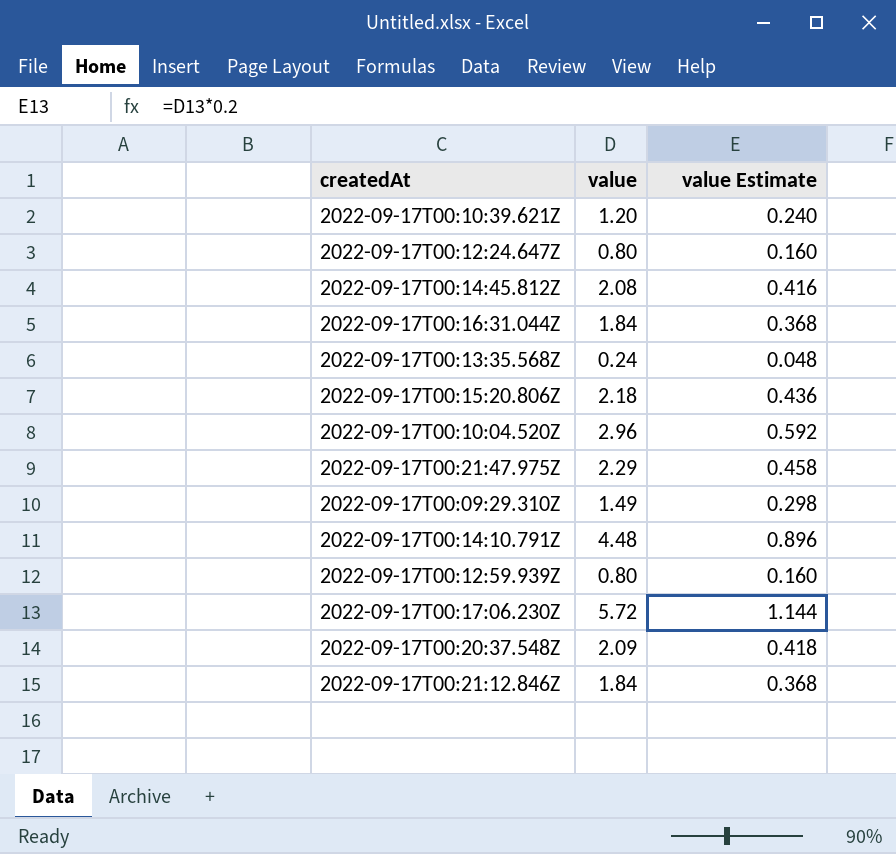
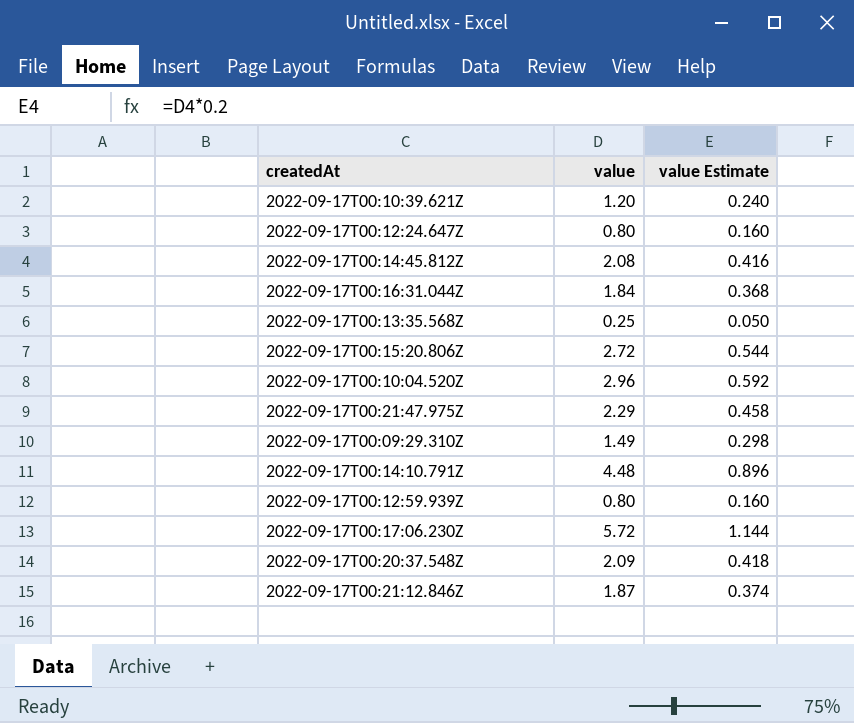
2022-09-17T00:13:35.568Z | value: 0.24 -> 0.25
2022-09-17T00:13:35.568Z | value Estimate: 0.048 -> 0.050
2022-09-17T00:15:20.806Z | value: 2.18 -> 2.72
2022-09-17T00:15:20.806Z | value Estimate: 0.436 -> 0.544
2022-09-17T00:21:12.846Z | value: 1.84 -> 1.87
2022-09-17T00:21:12.846Z | value Estimate: 0.368 -> 0.374

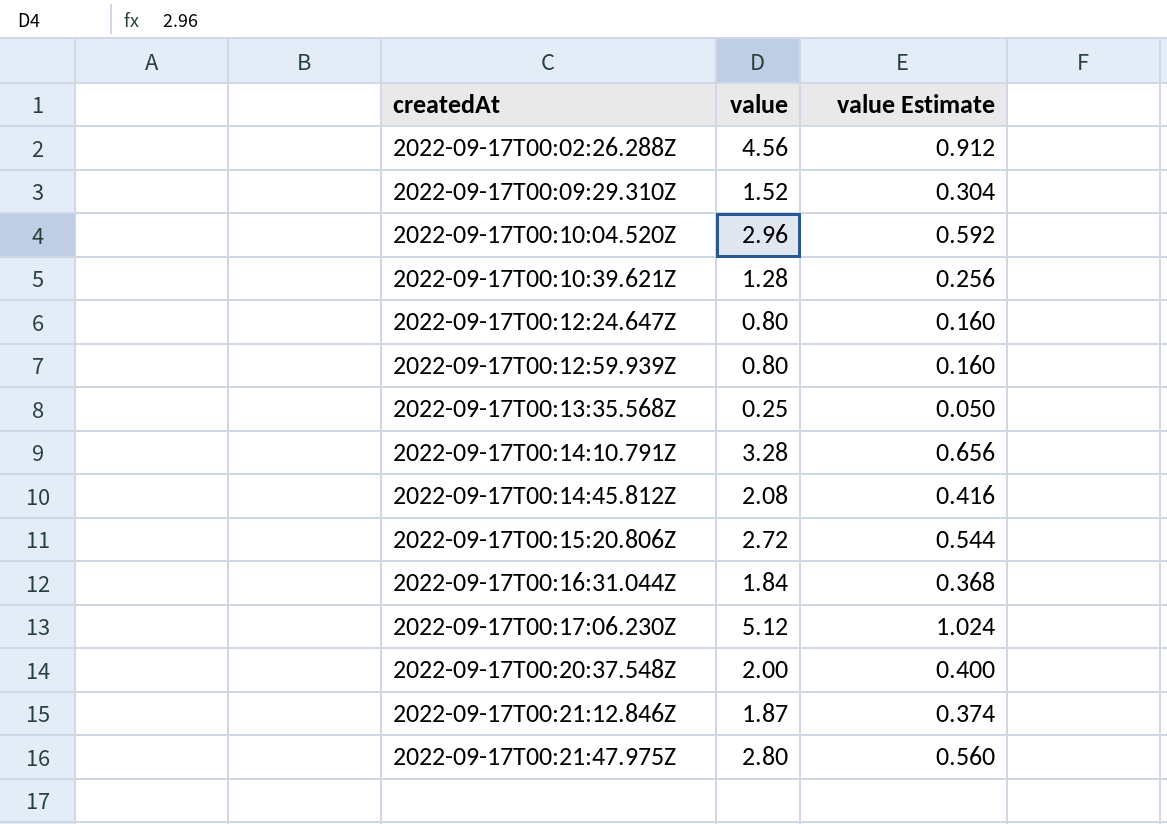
row order: none -> createdAt ascending
row 2022-09-17T00:02:26.288Z: none -> 4.56 | 0.912
2022-09-17T00:09:29.310Z | value: 1.49 -> 1.52
2022-09-17T00:09:29.310Z | value Estimate: 0.298 -> 0.304
2022-09-17T00:10:39.621Z | value: 1.20 -> 1.28
2022-09-17T00:10:39.621Z | value Estimate: 0.240 -> 0.256
2022-09-17T00:14:10.791Z | value: 4.48 -> 3.28
2022-09-17T00:14:10.791Z | value Estimate: 0.896 -> 0.656
2022-09-17T00:17:06.230Z | value: 5.72 -> 5.12
2022-09-17T00:17:06.230Z | value Estimate: 1.144 -> 1.024
2022-09-17T00:20:37.548Z | value: 2.09 -> 2.00
2022-09-17T00:20:37.548Z | value Estimate: 0.418 -> 0.400
2022-09-17T00:21:47.975Z | value: 2.29 -> 2.80
2022-09-17T00:21:47.975Z | value Estimate: 0.458 -> 0.560

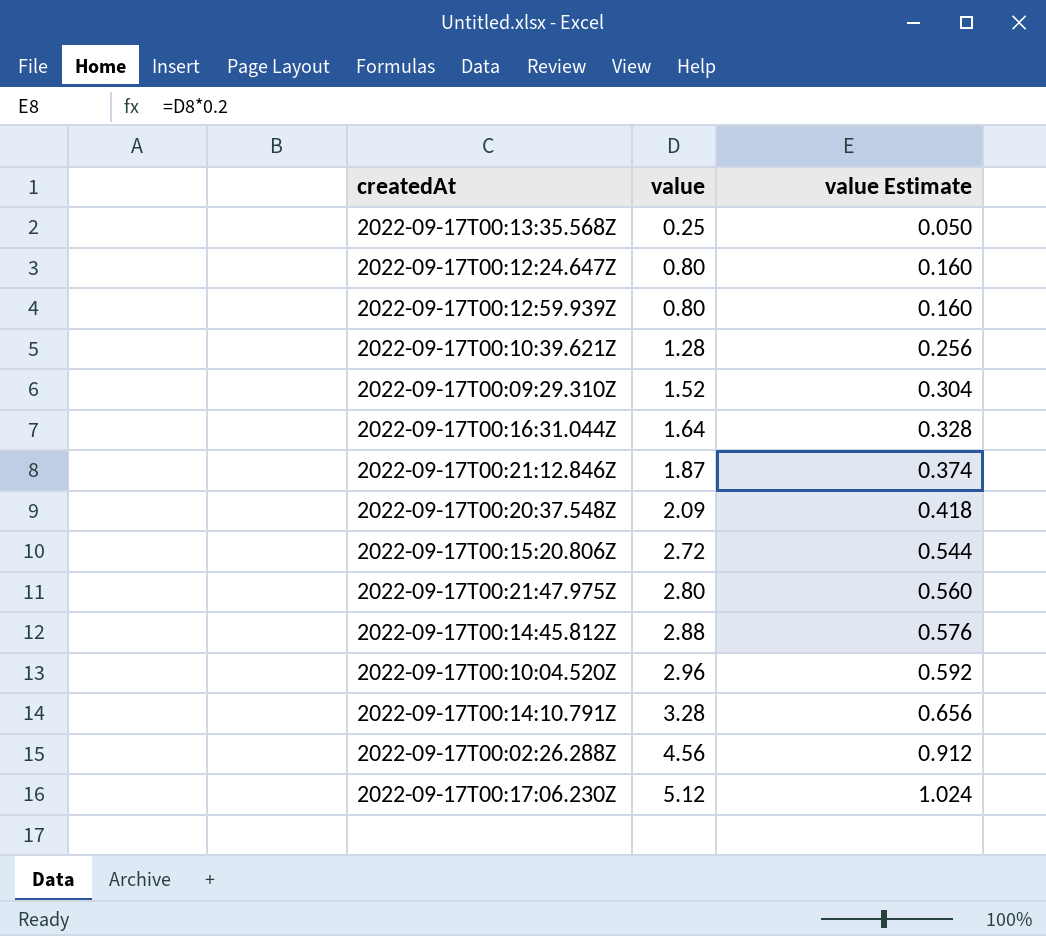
row order: createdAt ascending -> value ascending
2022-09-17T00:16:31.044Z | value: 1.84 -> 1.64
2022-09-17T00:16:31.044Z | value Estimate: 0.368 -> 0.328
2022-09-17T00:20:37.548Z | value: 2.00 -> 2.09
2022-09-17T00:20:37.548Z | value Estimate: 0.400 -> 0.418
2022-09-17T00:14:45.812Z | value: 2.08 -> 2.88
2022-09-17T00:14:45.812Z | value Estimate: 0.416 -> 0.576

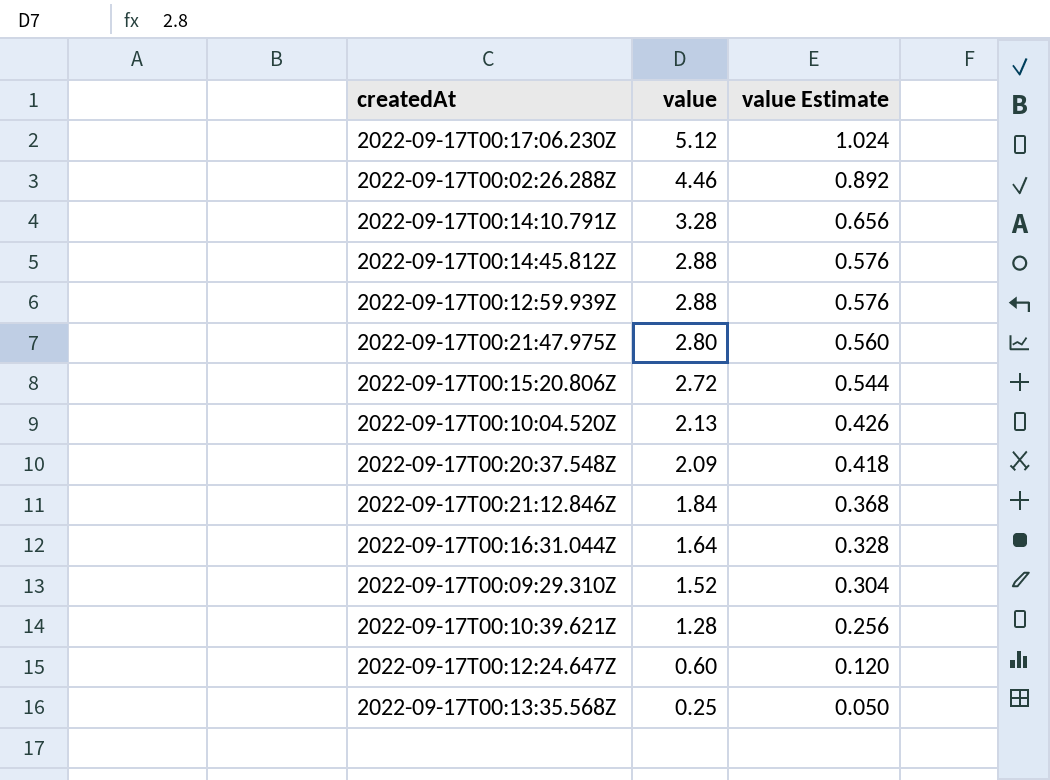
row order: value ascending -> value descending
2022-09-17T00:02:26.288Z | value: 4.56 -> 4.46
2022-09-17T00:02:26.288Z | value Estimate: 0.912 -> 0.892
2022-09-17T00:12:59.939Z | value: 0.80 -> 2.88
2022-09-17T00:12:59.939Z | value Estimate: 0.160 -> 0.576
2022-09-17T00:10:04.520Z | value: 2.96 -> 2.13
2022-09-17T00:10:04.520Z | value Estimate: 0.592 -> 0.426
2022-09-17T00:21:12.846Z | value: 1.87 -> 1.84
2022-09-17T00:21:12.846Z | value Estimate: 0.374 -> 0.368
2022-09-17T00:12:24.647Z | value: 0.80 -> 0.60
2022-09-17T00:12:24.647Z | value Estimate: 0.160 -> 0.120

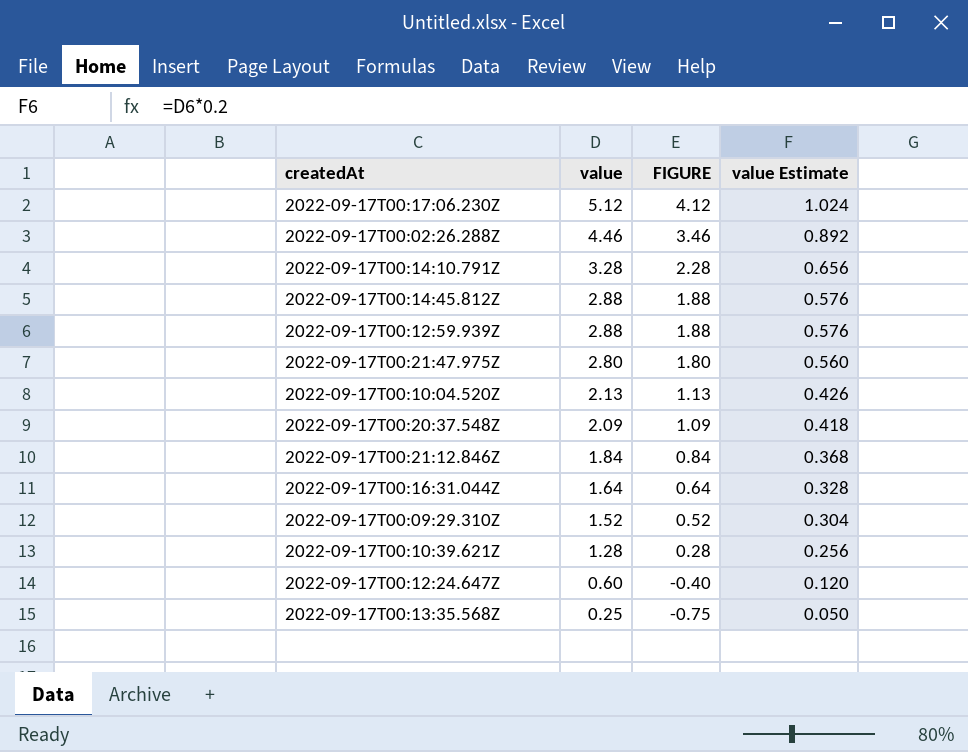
column FIGURE | formula: none -> [value] - 1
row 2022-09-17T00:15:20.806Z: 2.72 | 0.544 -> none

